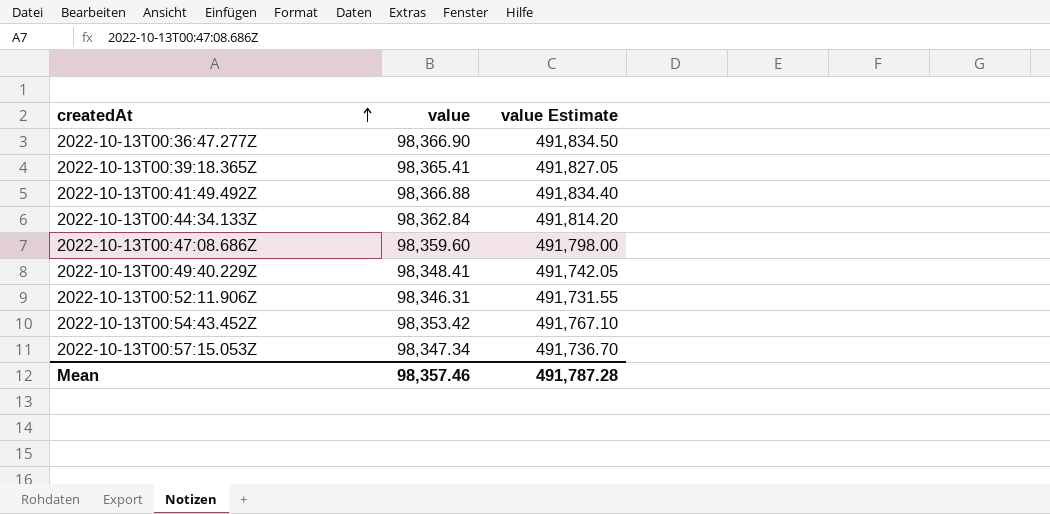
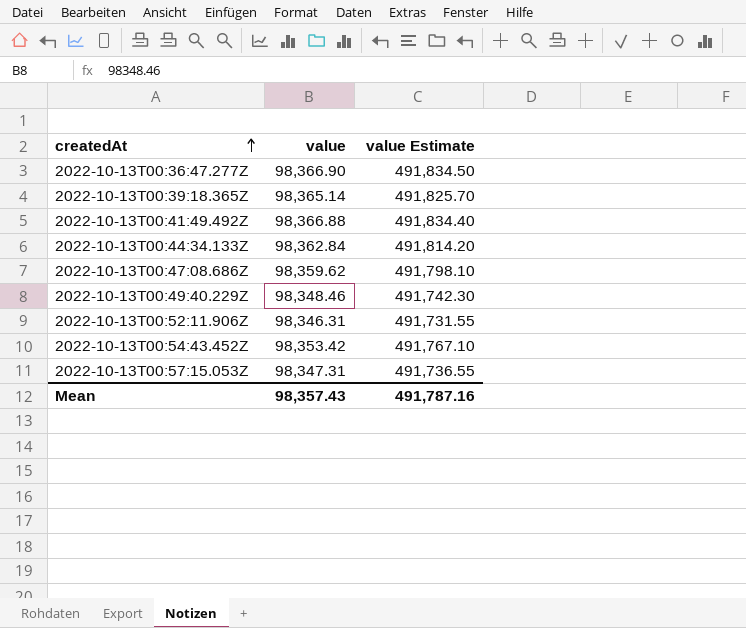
2022-10-13T00:39:18.365Z | value: 98,365.41 -> 98,365.14
2022-10-13T00:39:18.365Z | value Estimate: 491,827.05 -> 491,825.70
2022-10-13T00:47:08.686Z | value: 98,359.60 -> 98,359.62
2022-10-13T00:47:08.686Z | value Estimate: 491,798.00 -> 491,798.10
2022-10-13T00:49:40.229Z | value: 98,348.41 -> 98,348.46
2022-10-13T00:49:40.229Z | value Estimate: 491,742.05 -> 491,742.30
2022-10-13T00:57:15.053Z | value: 98,347.34 -> 98,347.31
2022-10-13T00:57:15.053Z | value Estimate: 491,736.70 -> 491,736.55
Mean | value: 98,357.46 -> 98,357.43
Mean | value Estimate: 491,787.28 -> 491,787.16

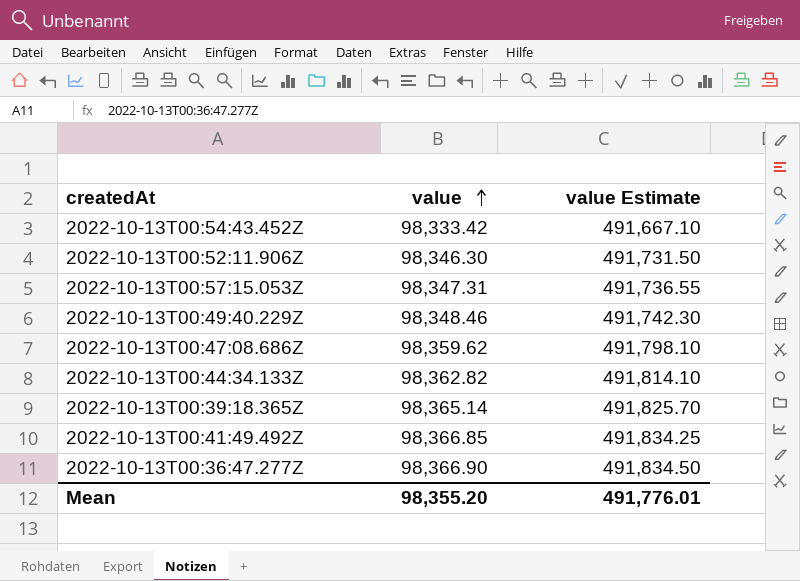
row order: createdAt ascending -> value ascending
2022-10-13T00:54:43.452Z | value: 98,353.42 -> 98,333.42
2022-10-13T00:54:43.452Z | value Estimate: 491,767.10 -> 491,667.10
2022-10-13T00:52:11.906Z | value: 98,346.31 -> 98,346.30
2022-10-13T00:52:11.906Z | value Estimate: 491,731.55 -> 491,731.50
2022-10-13T00:44:34.133Z | value: 98,362.84 -> 98,362.82
2022-10-13T00:44:34.133Z | value Estimate: 491,814.20 -> 491,814.10
2022-10-13T00:41:49.492Z | value: 98,366.88 -> 98,366.85
2022-10-13T00:41:49.492Z | value Estimate: 491,834.40 -> 491,834.25
Mean | value: 98,357.43 -> 98,355.20
Mean | value Estimate: 491,787.16 -> 491,776.01

